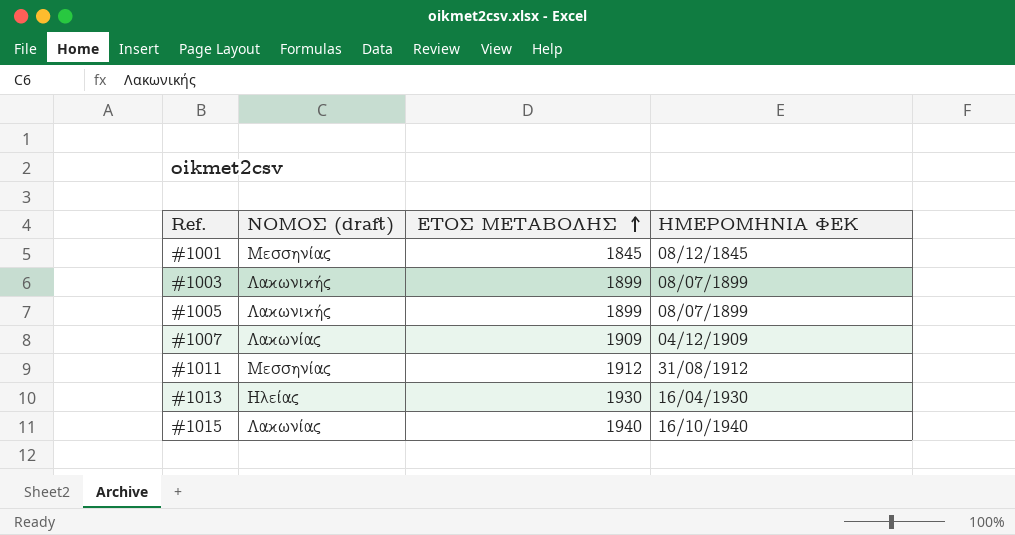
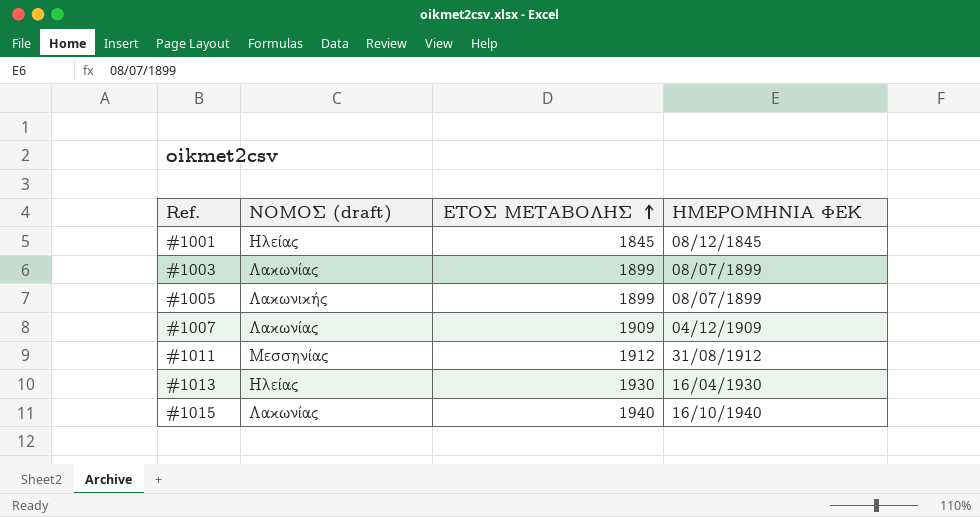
#1001 | ΝΟΜΟΣ (draft): Μεσσηνίας -> Ηλείας
#1003 | ΝΟΜΟΣ (draft): Λακωνικής -> Λακωνίας

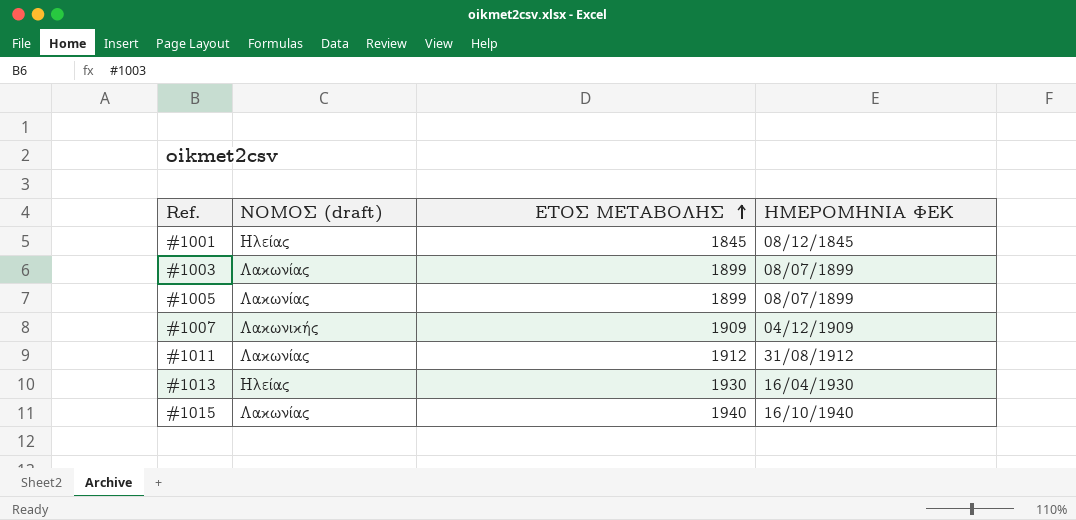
#1005 | ΝΟΜΟΣ (draft): Λακωνικής -> Λακωνίας
#1007 | ΝΟΜΟΣ (draft): Λακωνίας -> Λακωνικής
#1011 | ΝΟΜΟΣ (draft): Μεσσηνίας -> Λακωνίας

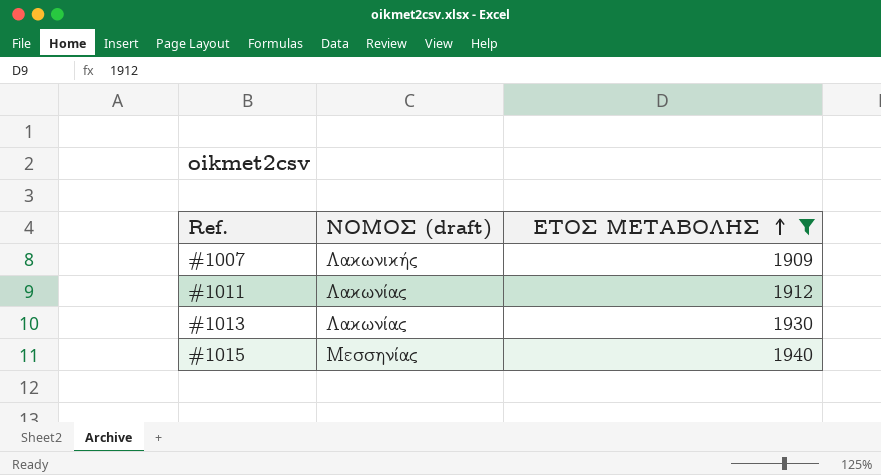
filter: none -> ΕΤΟΣ ΜΕΤΑΒΟΛΗΣ >= 1909
column ΗΜΕΡΟΜΗΝΙΑ ΦΕΚ | position: 4 -> none
#1013 | ΝΟΜΟΣ (draft): Ηλείας -> Λακωνίας
#1015 | ΝΟΜΟΣ (draft): Λακωνίας -> Μεσσηνίας

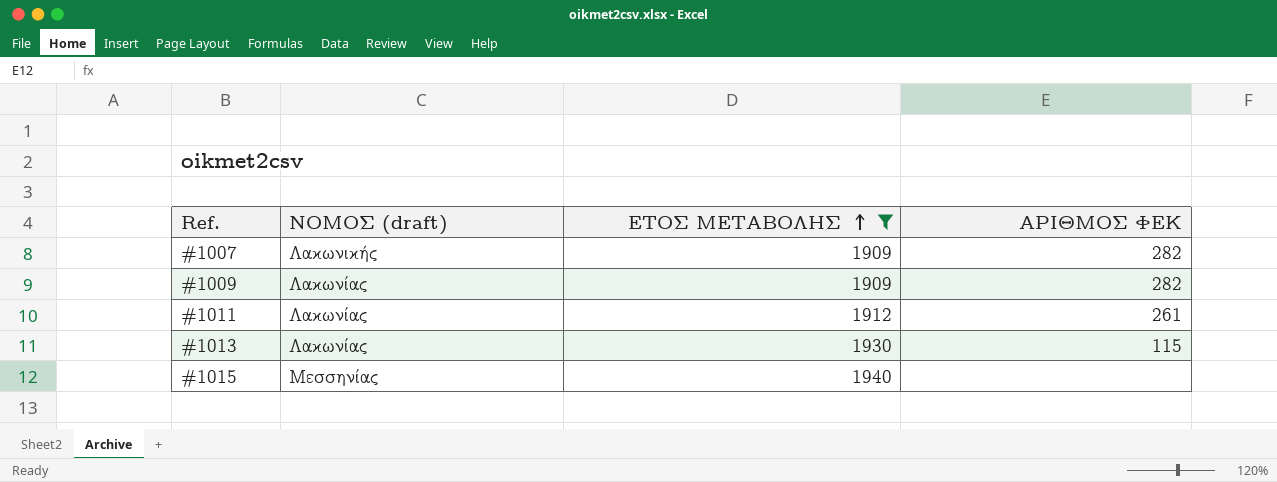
column ΑΡΙΘΜΟΣ ΦΕΚ | position: none -> 4
row #1009: none -> Λακωνίας | 1909 | 282

